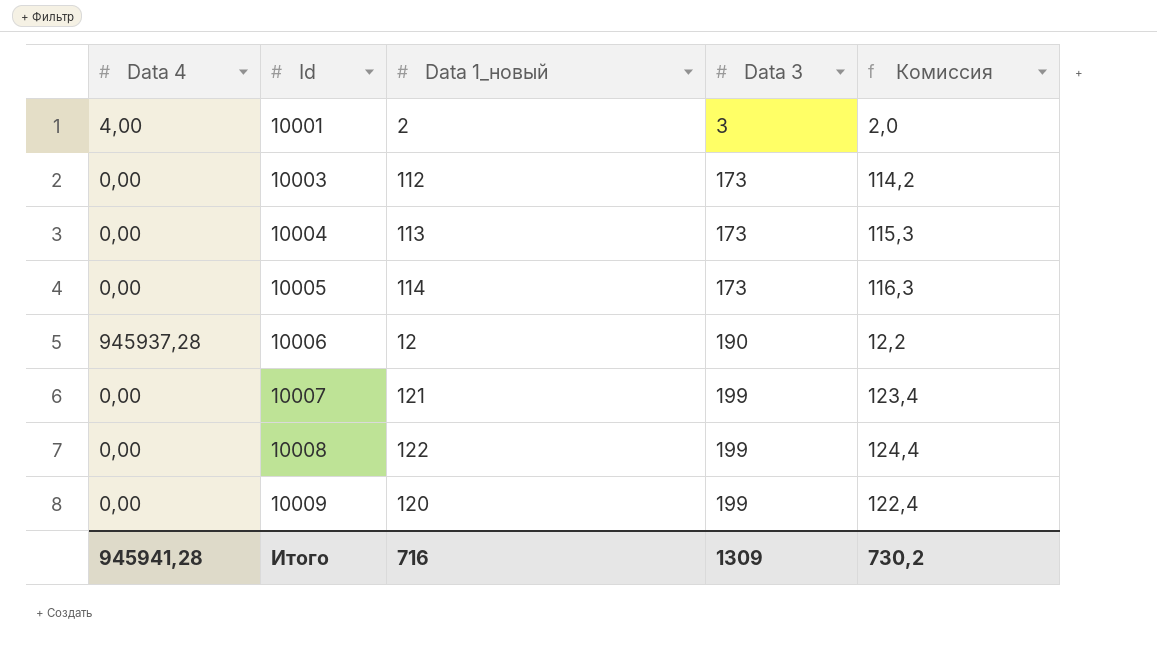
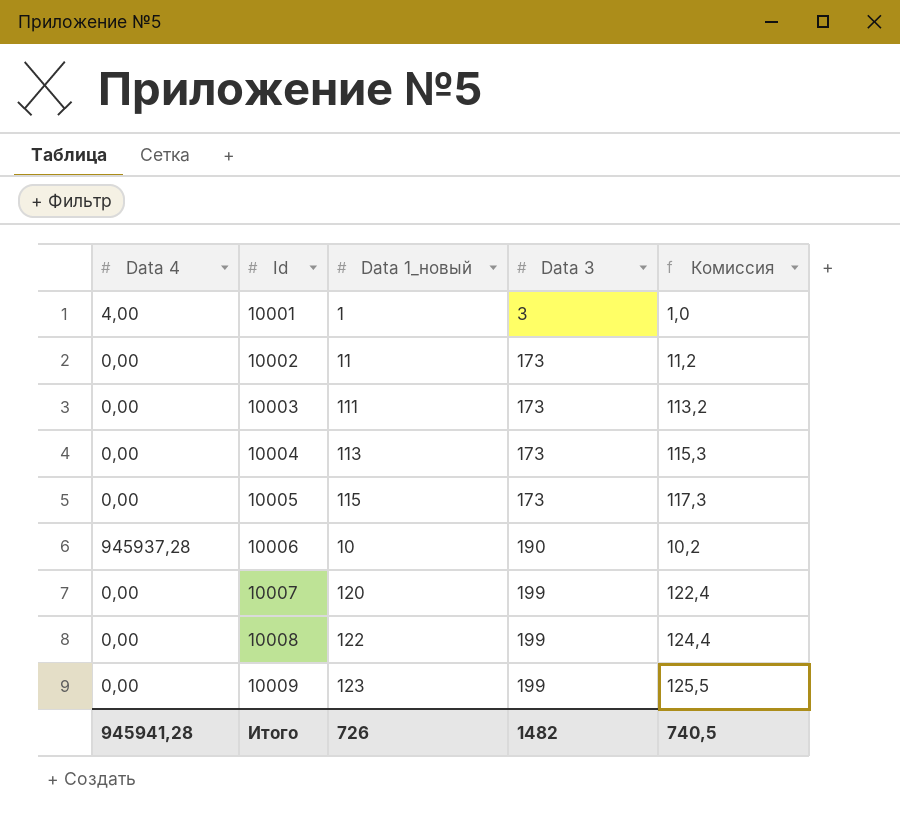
10001 | Data 1_новый: 2 -> 1
10001 | Комиссия: 2,0 -> 1,0
row 10002: none -> 0,00 | 11 | 173 | 11,2
10003 | Data 1_новый: 112 -> 111
10003 | Комиссия: 114,2 -> 113,2
10005 | Data 1_новый: 114 -> 115
10005 | Комиссия: 116,3 -> 117,3
10006 | Data 1_новый: 12 -> 10
10006 | Комиссия: 12,2 -> 10,2
10007 | Data 1_новый: 121 -> 120
10007 | Комиссия: 123,4 -> 122,4
10009 | Data 1_новый: 120 -> 123
10009 | Комиссия: 122,4 -> 125,5
Итого | Data 1_новый: 716 -> 726
Итого | Data 3: 1309 -> 1482
Итого | Комиссия: 730,2 -> 740,5

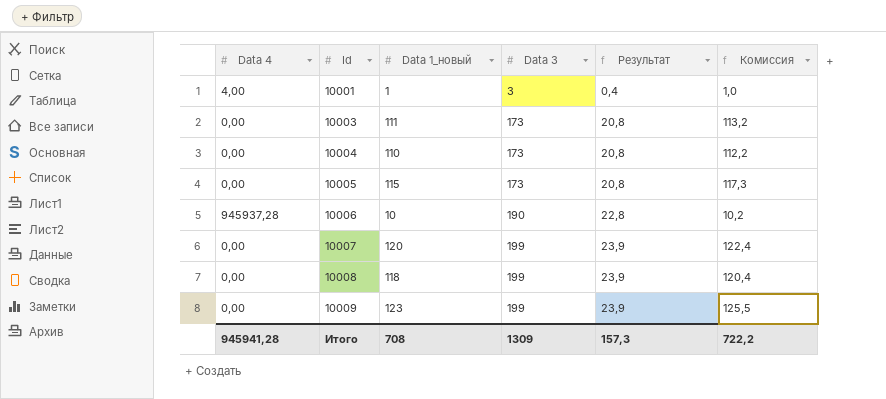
column Результат | formula: none -> [Data 3] * 0,12
row 10002: 0,00 | 11 | 173 | 11,2 -> none
10004 | Data 1_новый: 113 -> 110
10004 | Комиссия: 115,3 -> 112,2
10008 | Data 1_новый: 122 -> 118
10008 | Комиссия: 124,4 -> 120,4
Итого | Data 1_новый: 726 -> 708
Итого | Data 3: 1482 -> 1309
Итого | Комиссия: 740,5 -> 722,2

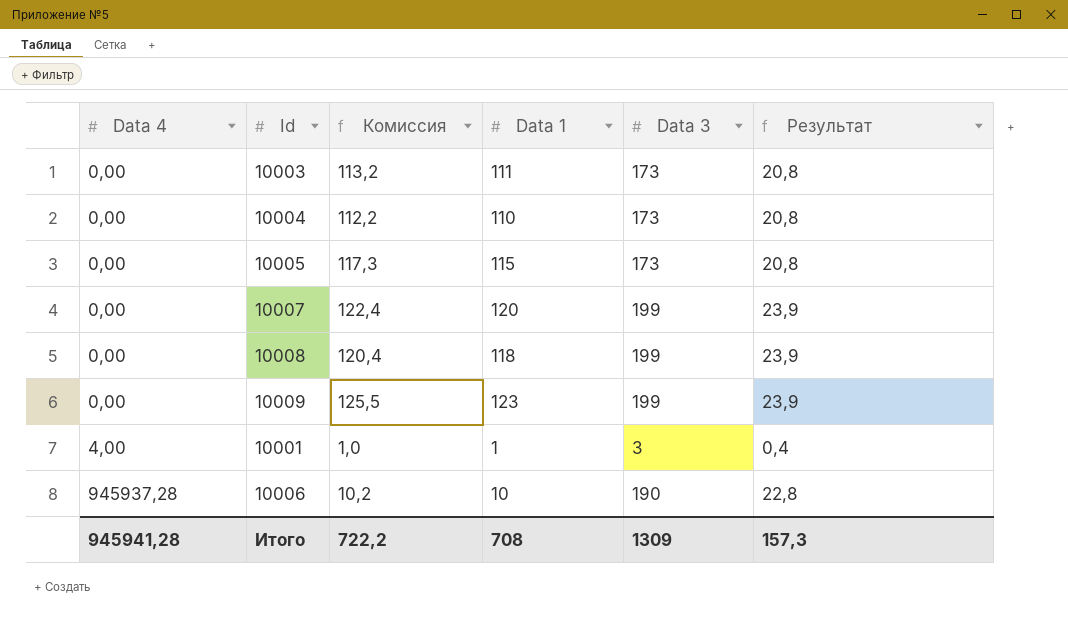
row order: Id ascending -> Data 4 ascending
column Комиссия | position: 6 -> 3
column name: Data 1_новый -> Data 1

